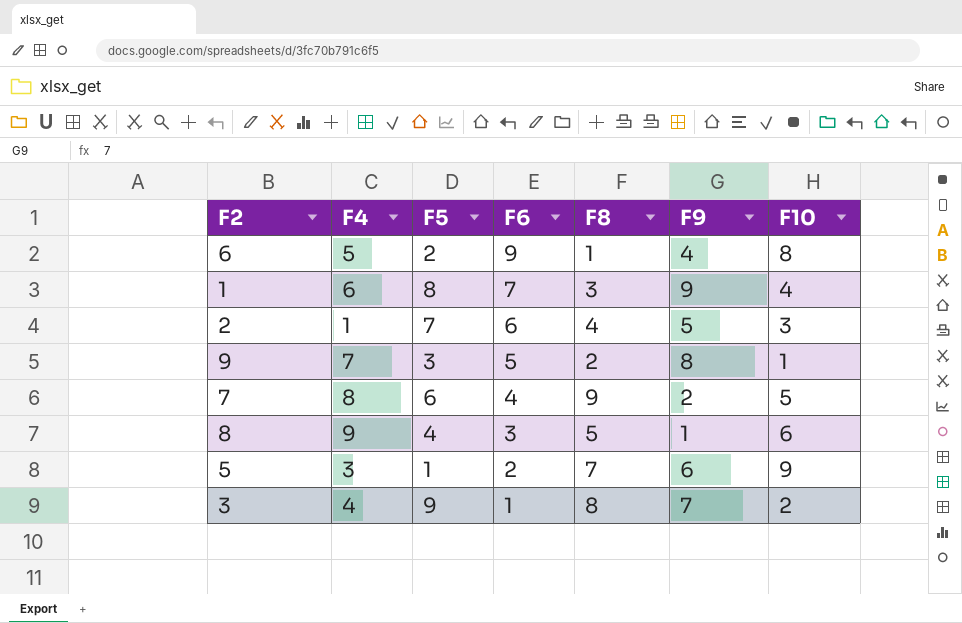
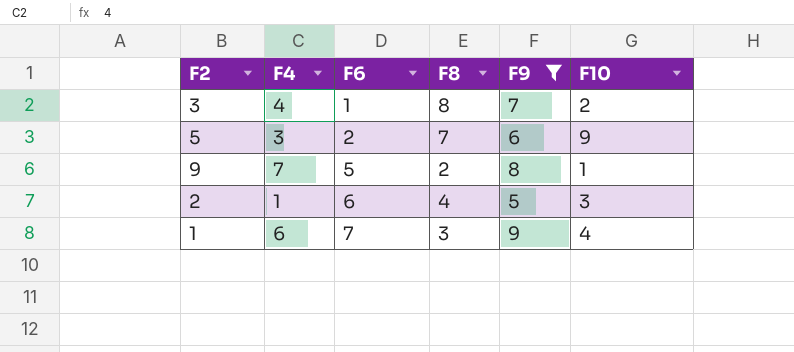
filter: none -> F9 >= 5
row order: F6 descending -> F6 ascending
column F5 | position: 3 -> none

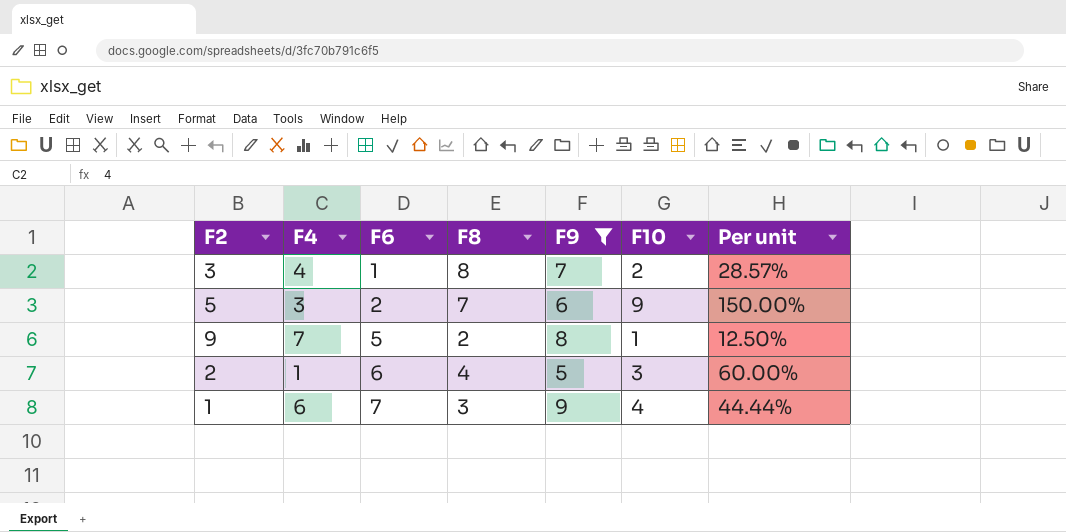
column Per unit | formula: none -> [F10] / [F9]

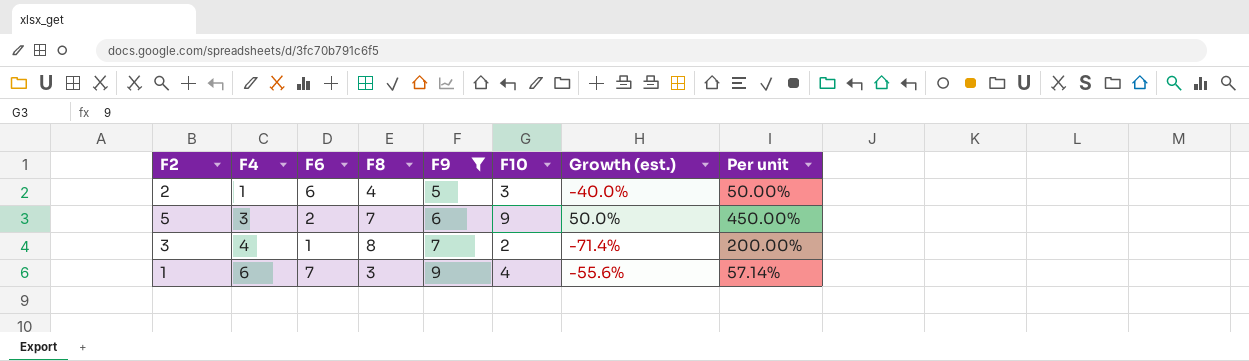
row order: F6 ascending -> F4 ascending
column Growth (est.) | formula: none -> ([F10] - [F9]) / [F9]
column Per unit | formula: [F10] / [F9] -> [F10] / [F6]
row 9: 7 | 5 | 2 | 8 | 1 | 12.50% -> none

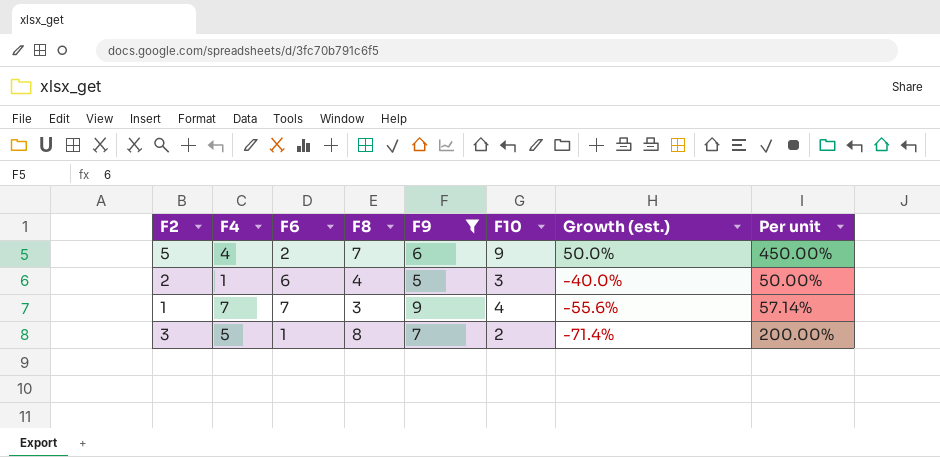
row order: F4 ascending -> Growth (est.) descending
5 | F4: 3 -> 4
1 | F4: 6 -> 7
3 | F4: 4 -> 5

